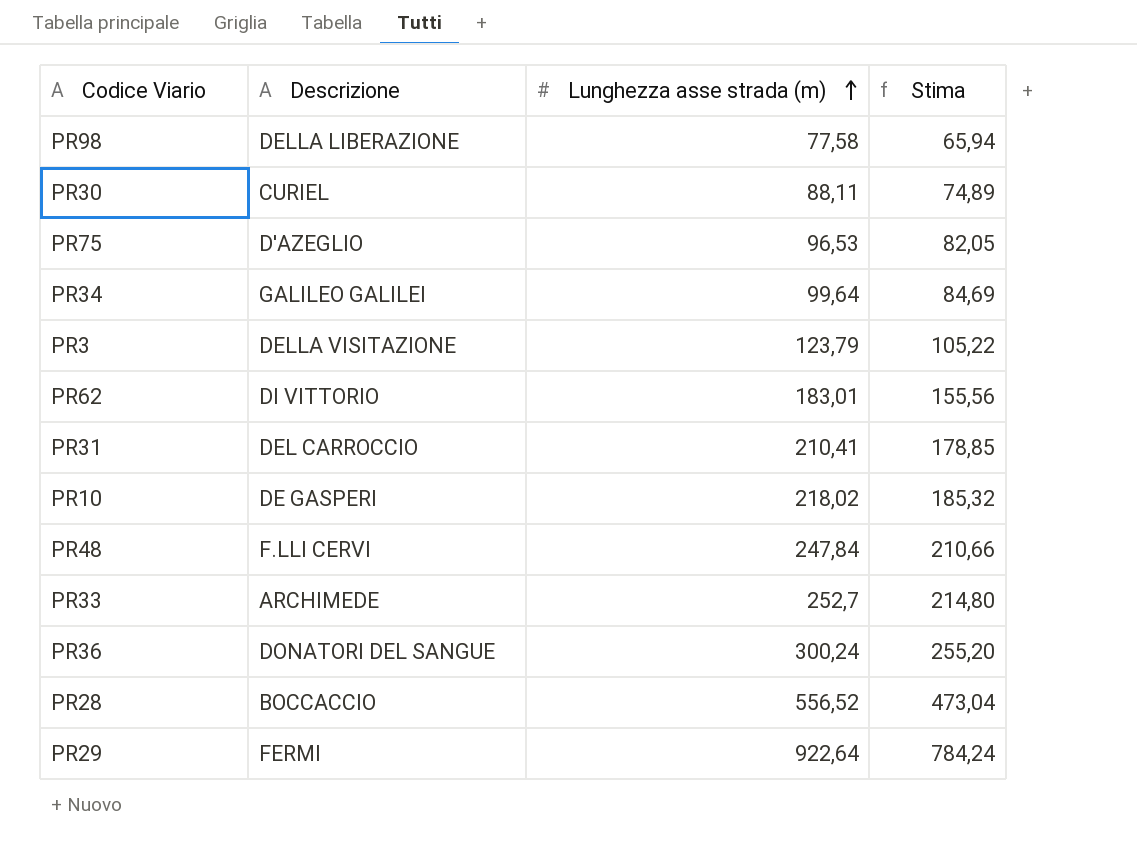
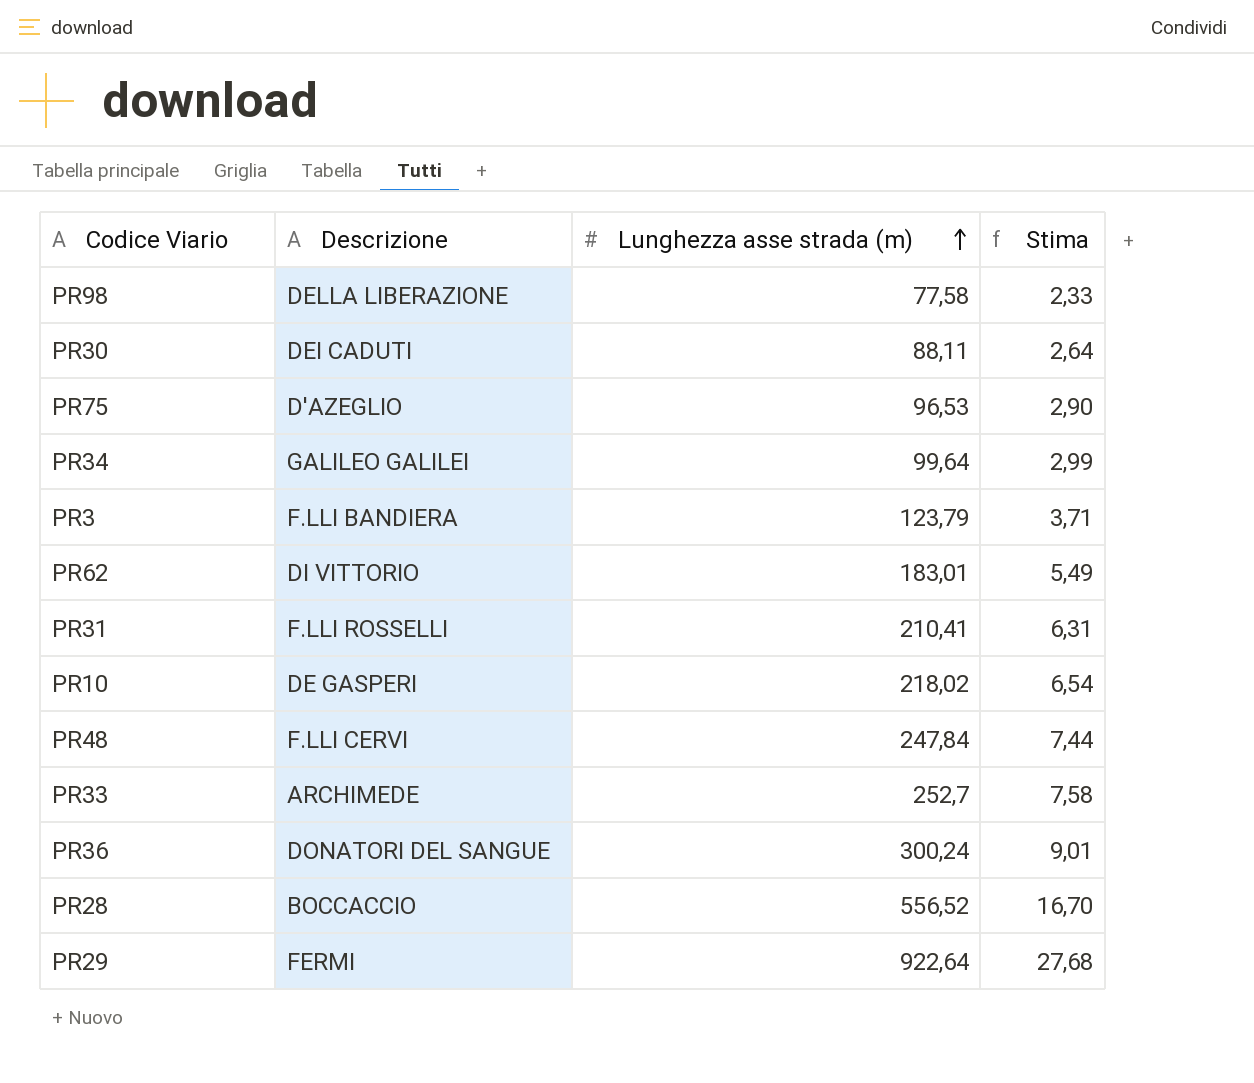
column Stima | formula: [Lunghezza asse strada (m)] * 0,85 -> [Lunghezza asse strada (m)] * 0,03
PR30 | Descrizione: CURIEL -> DEI CADUTI
PR3 | Descrizione: DELLA VISITAZIONE -> F.LLI BANDIERA
PR31 | Descrizione: DEL CARROCCIO -> F.LLI ROSSELLI

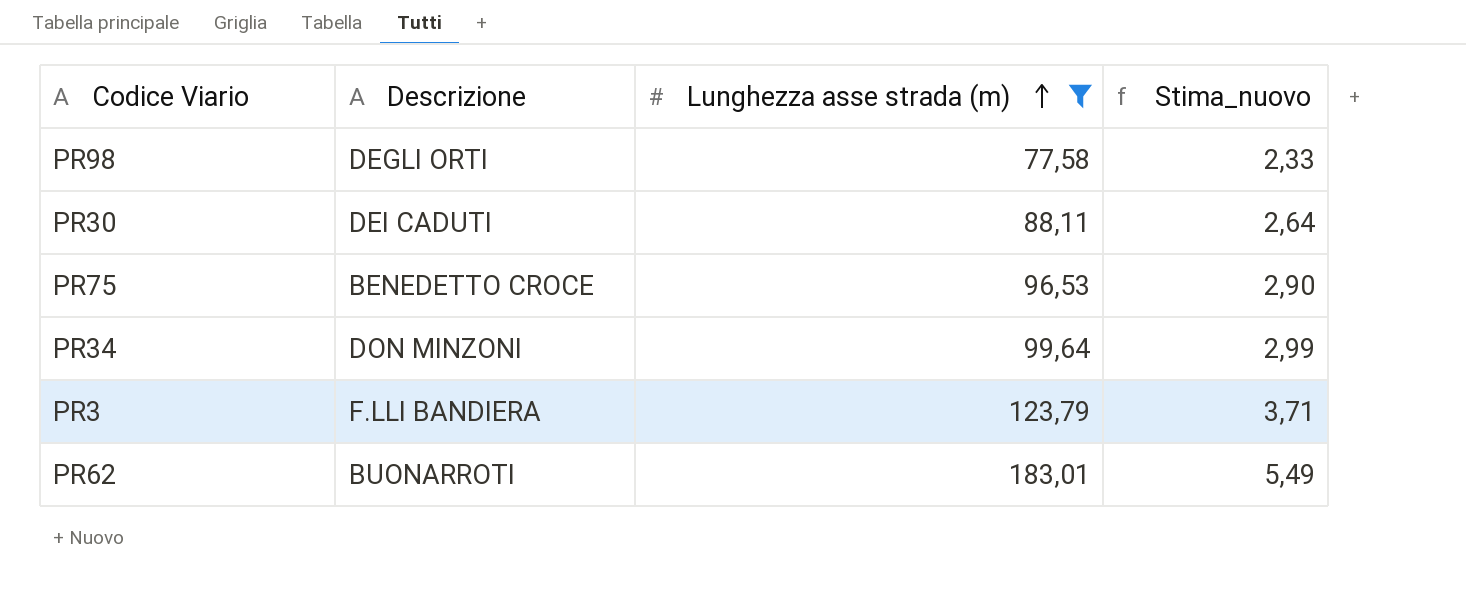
filter: none -> Lunghezza asse strada (m) <= 183,01
column name: Stima -> Stima_nuovo
PR98 | Descrizione: DELLA LIBERAZIONE -> DEGLI ORTI
PR75 | Descrizione: D'AZEGLIO -> BENEDETTO CROCE
PR34 | Descrizione: GALILEO GALILEI -> DON MINZONI
PR62 | Descrizione: DI VITTORIO -> BUONARROTI

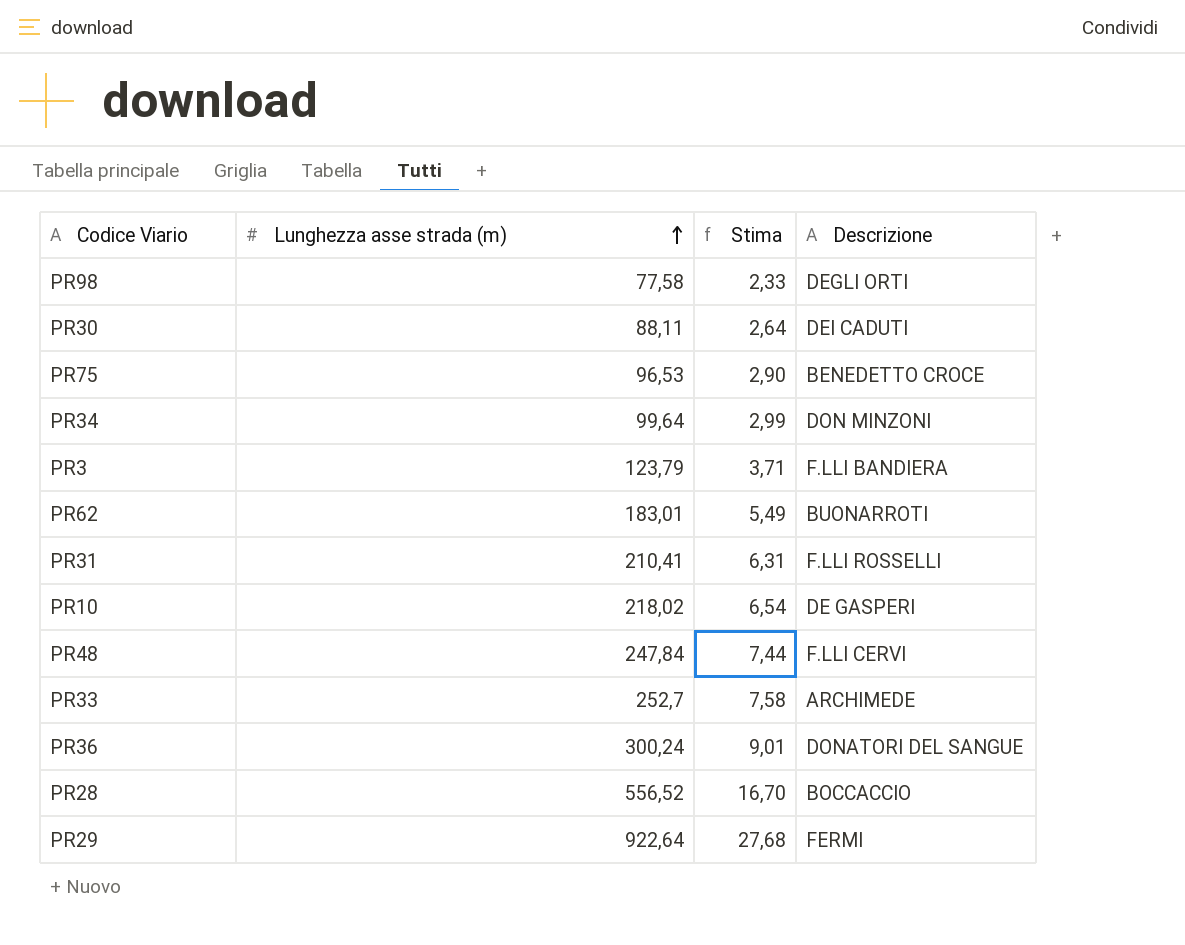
filter: Lunghezza asse strada (m) <= 183,01 -> none
column name: Stima_nuovo -> Stima
column Descrizione | position: 2 -> 4

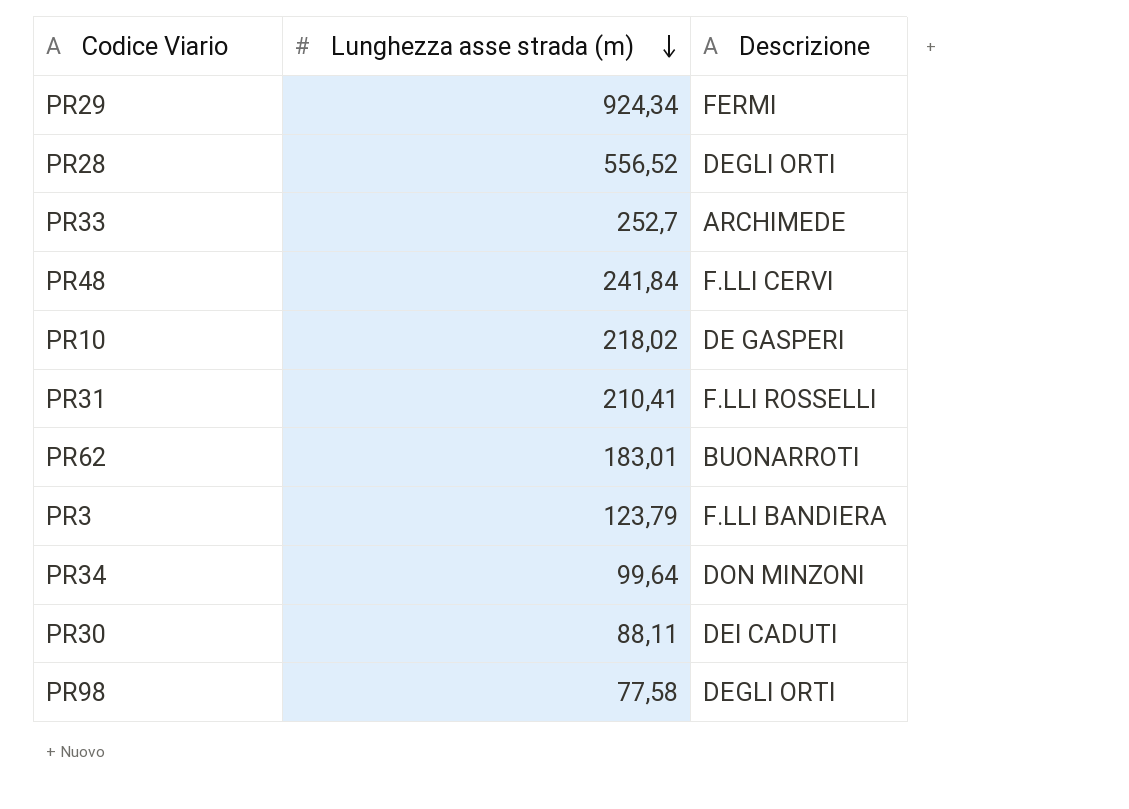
row order: Lunghezza asse strada (m) ascending -> Lunghezza asse strada (m) descending
column Stima | formula: [Lunghezza asse strada (m)] * 0,03 -> none
row PR75: 96,53 | 2,90 | BENEDETTO CROCE -> none
row PR36: 300,24 | 9,01 | DONATORI DEL SANGUE -> none
PR29 | Lunghezza asse strada (m): 922,64 -> 924,34
PR28 | Descrizione: BOCCACCIO -> DEGLI ORTI
PR48 | Lunghezza asse strada (m): 247,84 -> 241,84

